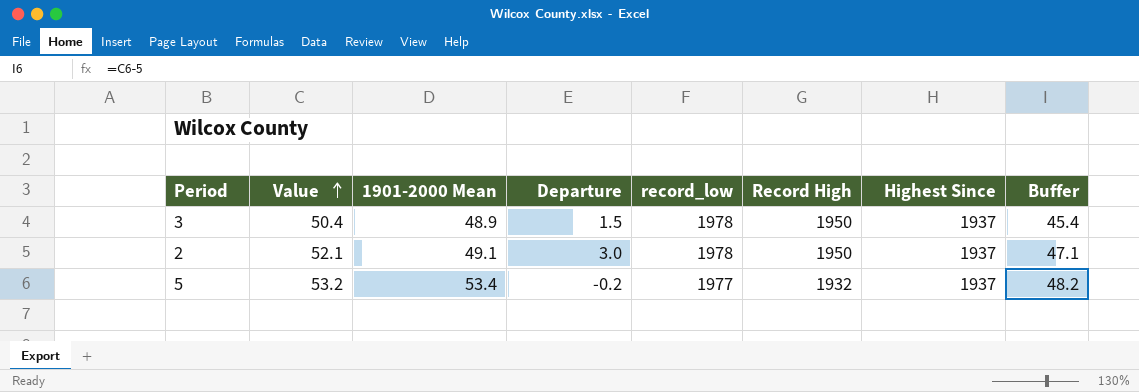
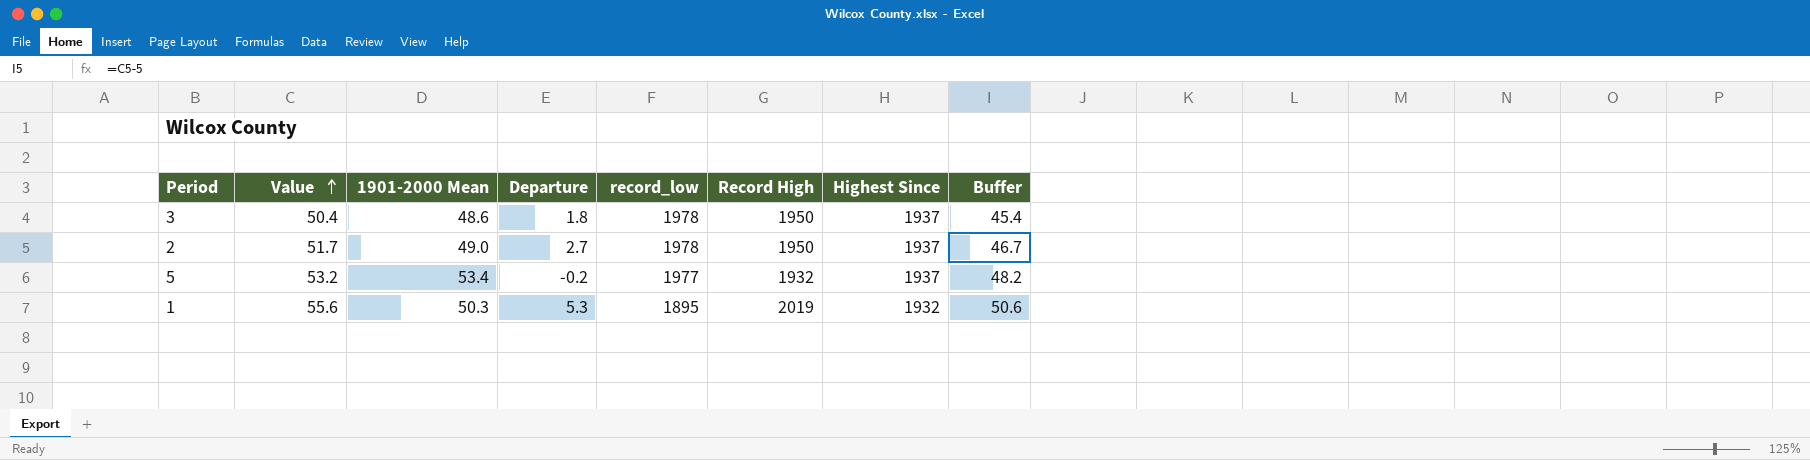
3 | 1901-2000 Mean: 48.9 -> 48.6
3 | Departure: 1.5 -> 1.8
2 | Value: 52.1 -> 51.7
2 | 1901-2000 Mean: 49.1 -> 49.0
2 | Departure: 3.0 -> 2.7
2 | Buffer: 47.1 -> 46.7
row 1: none -> 55.6 | 50.3 | 5.3 | 1895 | 2019 | 1932 | 50.6

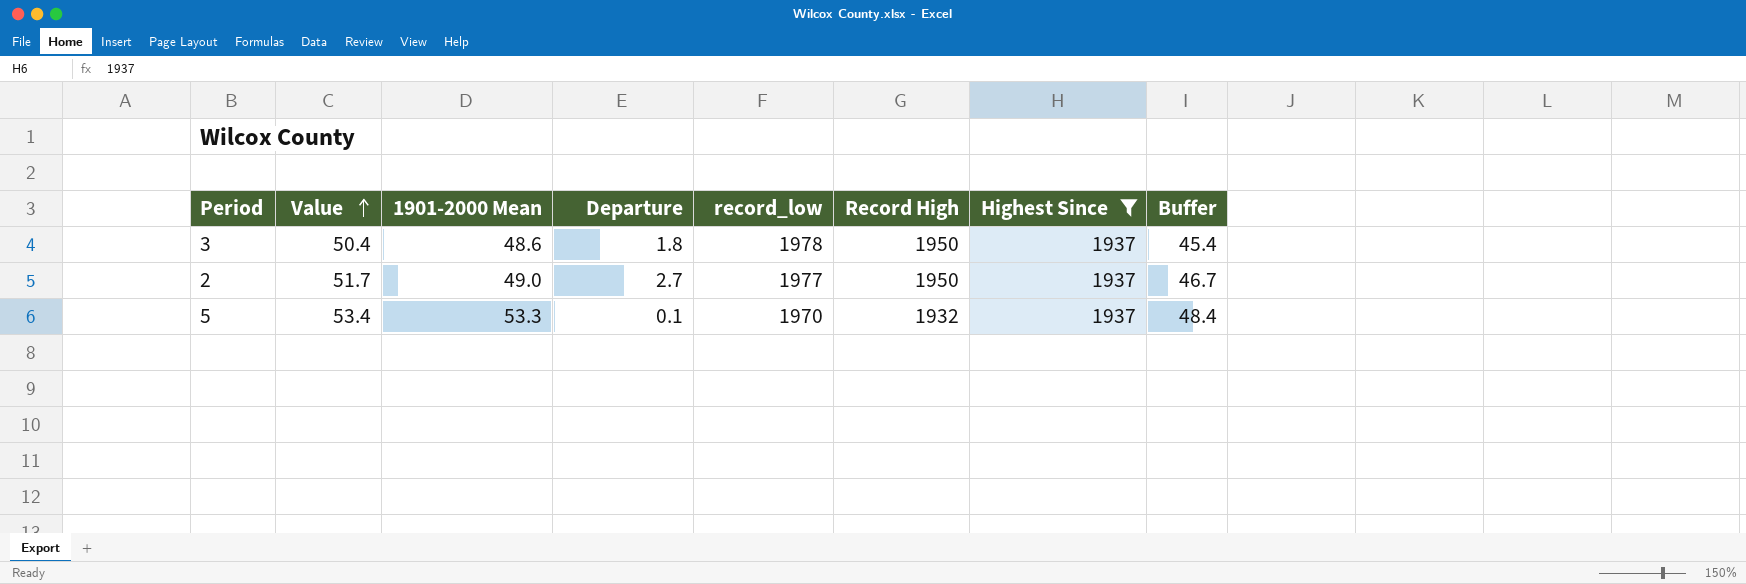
filter: none -> Highest Since = 1937
2 | record_low: 1978 -> 1977
5 | Value: 53.2 -> 53.4
5 | 1901-2000 Mean: 53.4 -> 53.3
5 | Departure: -0.2 -> 0.1
5 | record_low: 1977 -> 1970
5 | Buffer: 48.2 -> 48.4

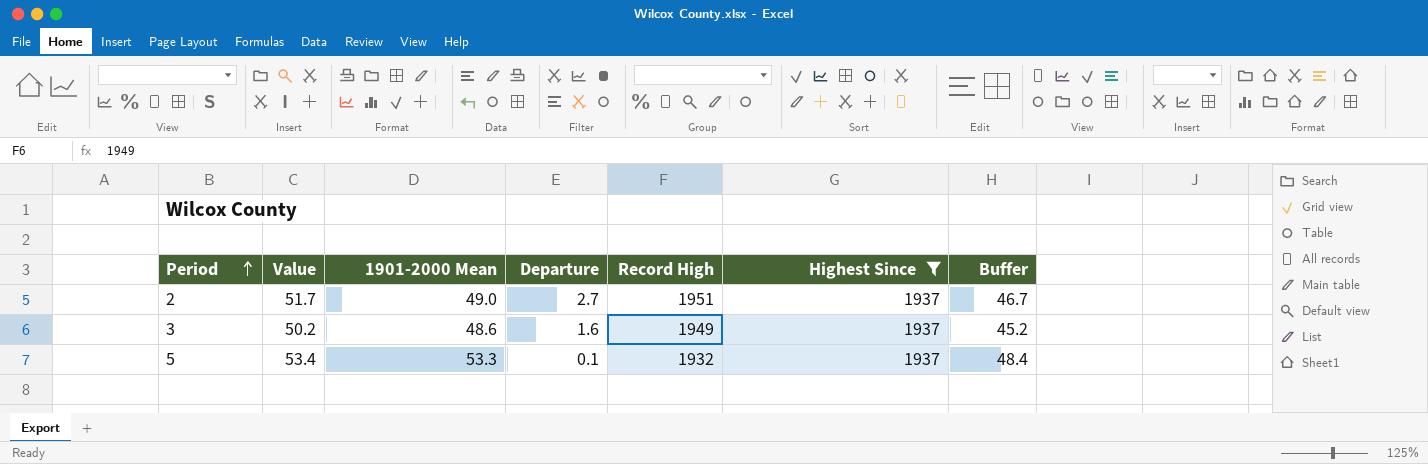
row order: Value ascending -> Period ascending
column record_low | position: 5 -> none
2 | Record High: 1950 -> 1951
3 | Value: 50.4 -> 50.2
3 | Departure: 1.8 -> 1.6
3 | Record High: 1950 -> 1949
3 | Buffer: 45.4 -> 45.2

